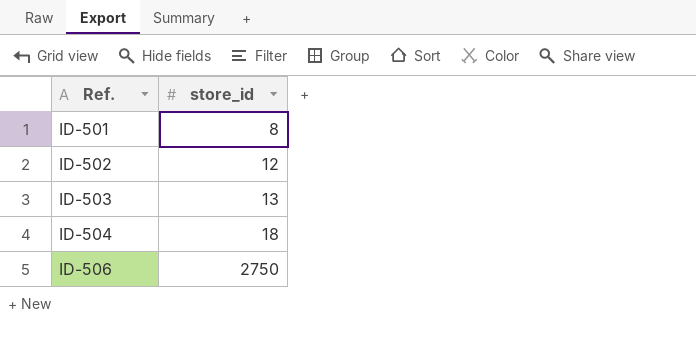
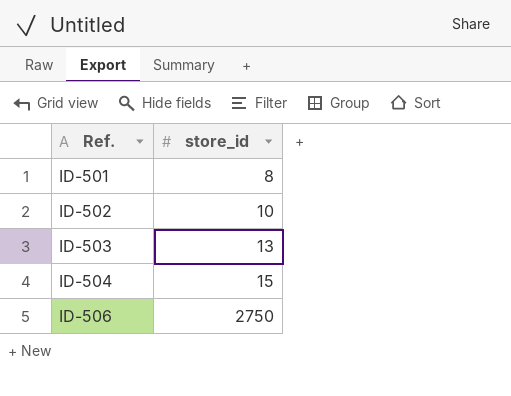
ID-502 | store_id: 12 -> 10
ID-504 | store_id: 18 -> 15

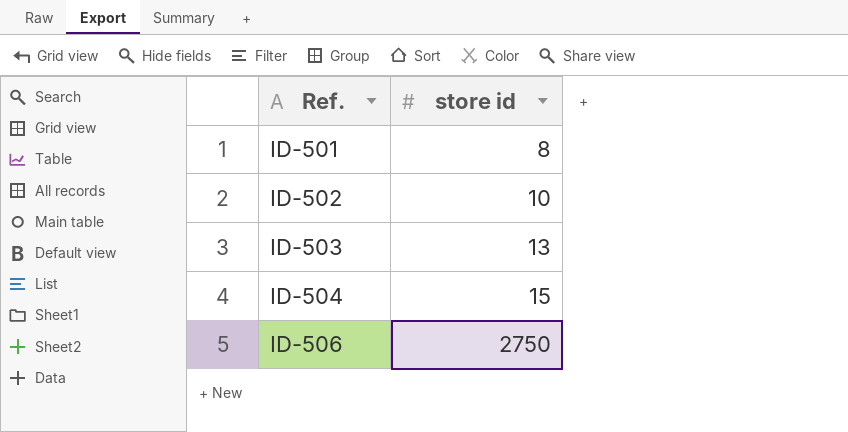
column name: store_id -> store id

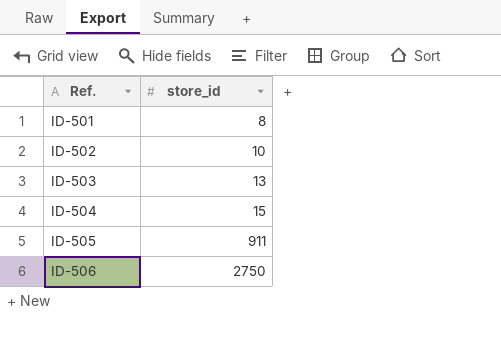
column name: store id -> store_id
row ID-505: none -> 911

